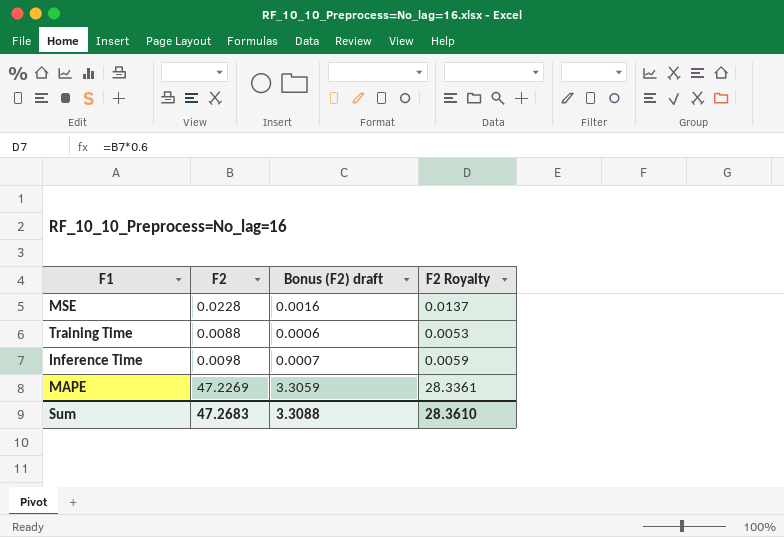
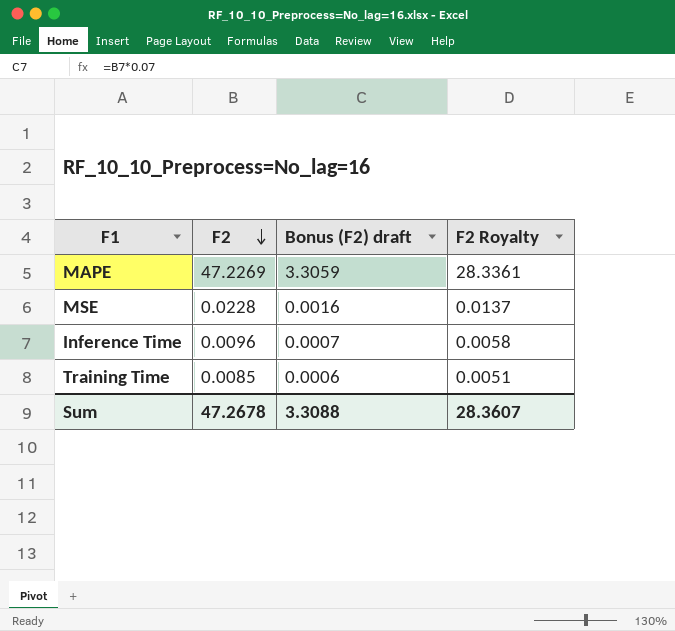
row order: none -> F2 descending
Inference Time | F2: 0.0098 -> 0.0096
Inference Time | F2 Royalty: 0.0059 -> 0.0058
Training Time | F2: 0.0088 -> 0.0085
Training Time | F2 Royalty: 0.0053 -> 0.0051
Sum | F2: 47.2683 -> 47.2678
Sum | F2 Royalty: 28.3610 -> 28.3607

